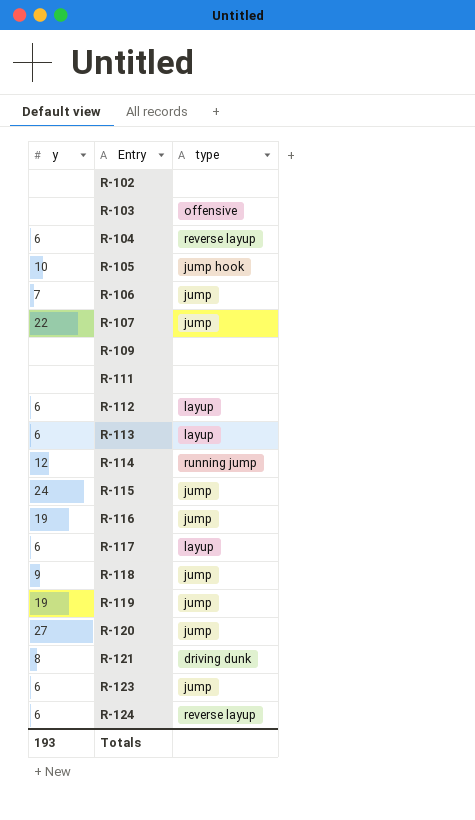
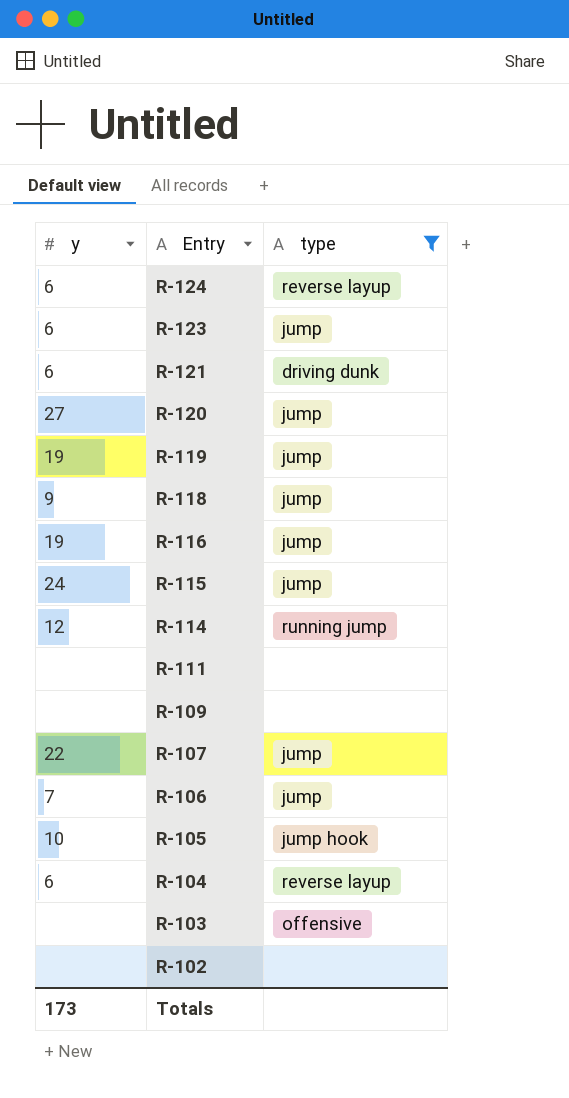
filter: none -> type != layup
row order: Entry ascending -> Entry descending
R-121 | y: 8 -> 6
Totals | y: 193 -> 173

